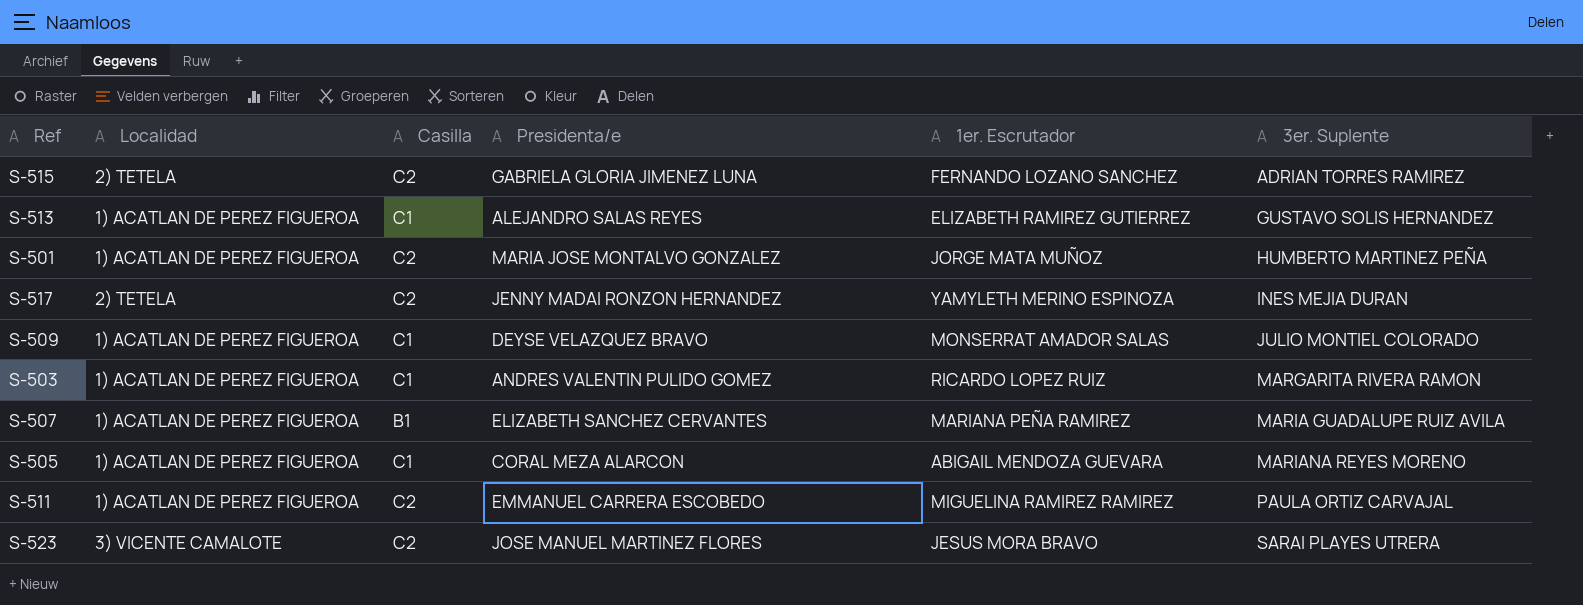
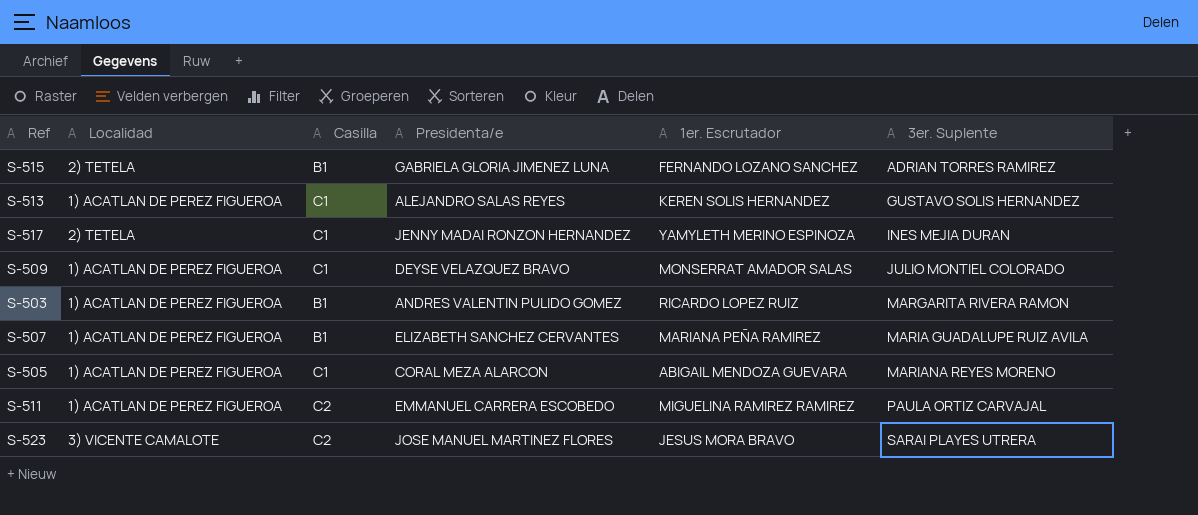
row S-501: 1) ACATLAN DE PEREZ FIGUEROA | C2 | MARIA JOSE MONTALVO GONZALEZ | JORGE MATA MUÑOZ | HUMBERTO MARTINEZ PEÑA -> none
S-515 | Casilla: C2 -> B1
S-513 | 1er. Escrutador: ELIZABETH RAMIREZ GUTIERREZ -> KEREN SOLIS HERNANDEZ
S-517 | Casilla: C2 -> C1
S-503 | Casilla: C1 -> B1

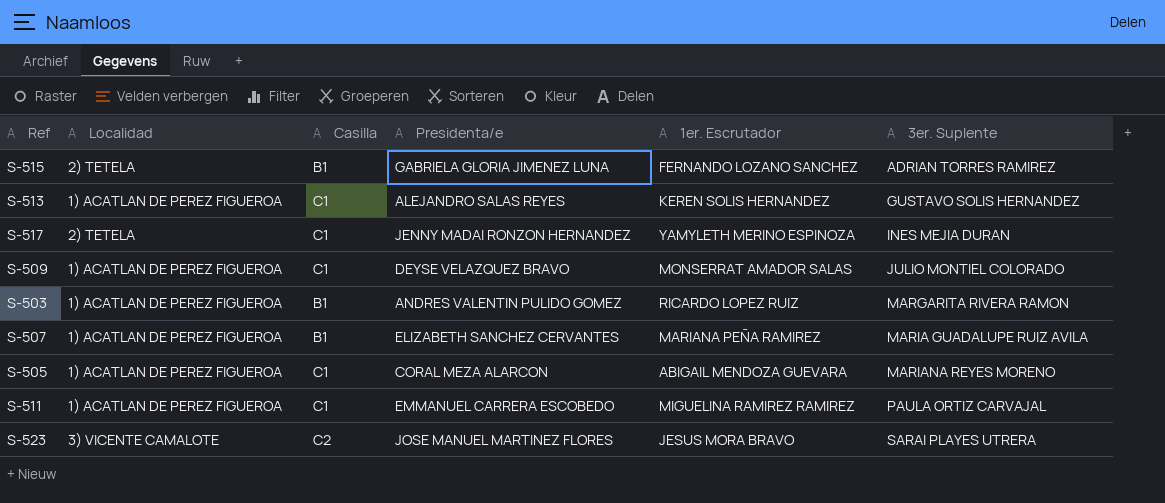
S-511 | Casilla: C2 -> C1

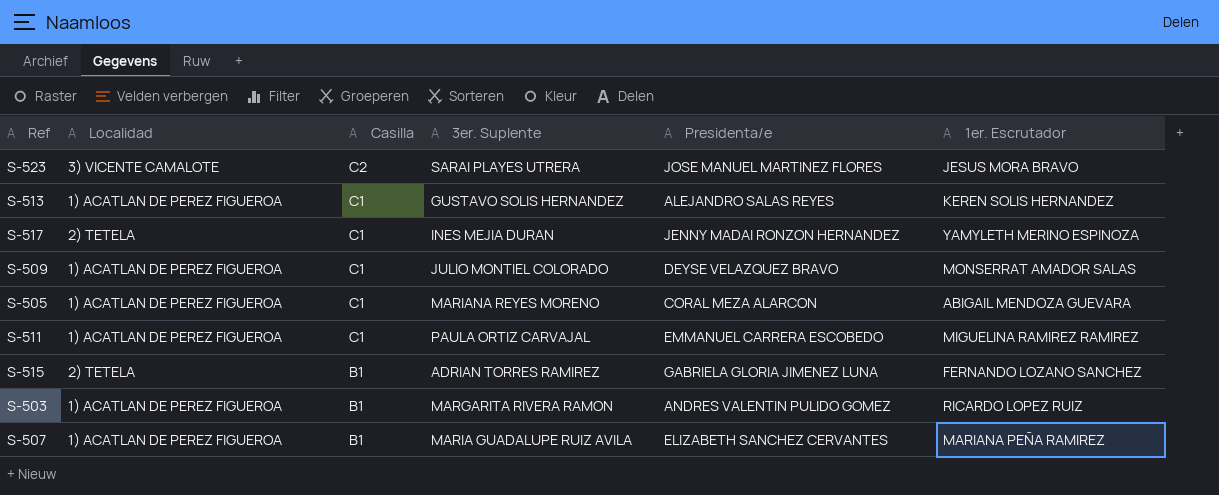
row order: 3er. Suplente ascending -> Casilla descending
column 3er. Suplente | position: 6 -> 4

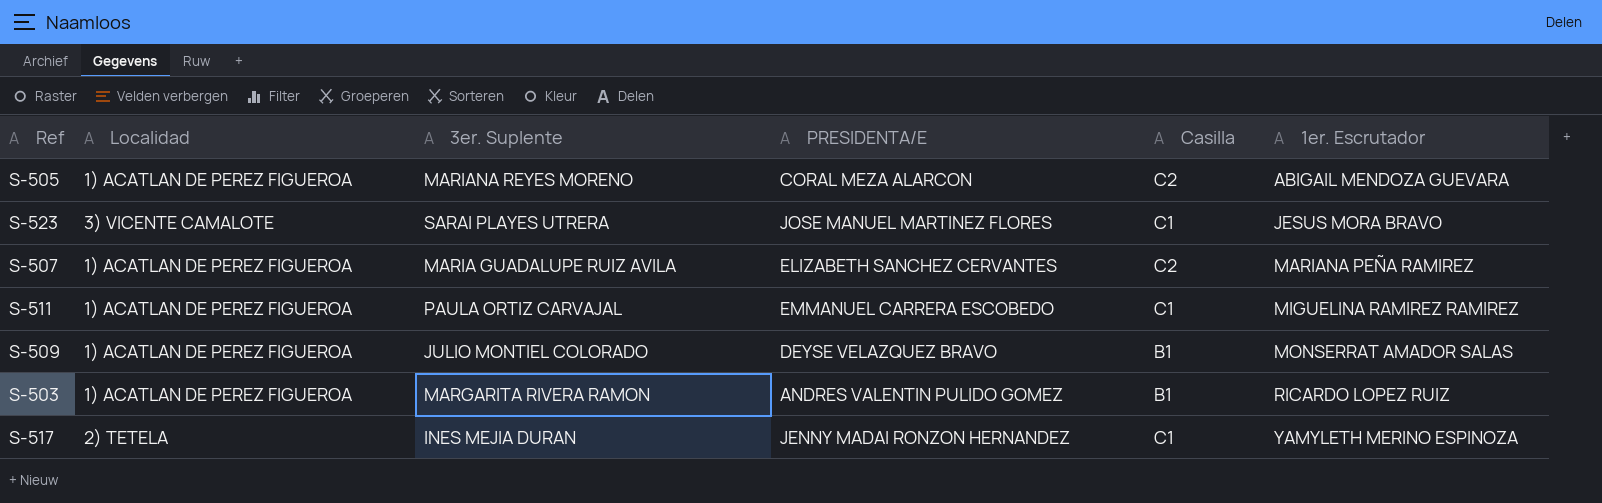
row order: Casilla descending -> 1er. Escrutador ascending
column name: Presidenta/e -> PRESIDENTA/E
column Casilla | position: 3 -> 5
row S-513: 1) ACATLAN DE PEREZ FIGUEROA | C1 | GUSTAVO SOLIS HERNANDEZ | ALEJANDRO SALAS REYES | KEREN SOLIS HERNANDEZ -> none
row S-515: 2) TETELA | B1 | ADRIAN TORRES RAMIREZ | GABRIELA GLORIA JIMENEZ LUNA | FERNANDO LOZANO SANCHEZ -> none
S-505 | Casilla: C1 -> C2
S-523 | Casilla: C2 -> C1
S-507 | Casilla: B1 -> C2
S-509 | Casilla: C1 -> B1

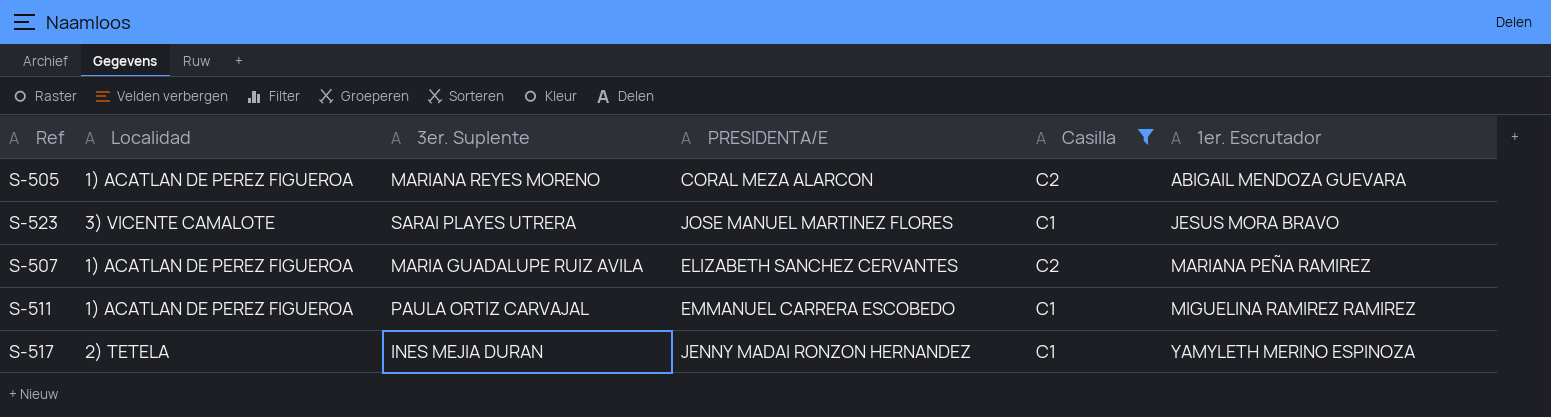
filter: none -> Casilla != B1

